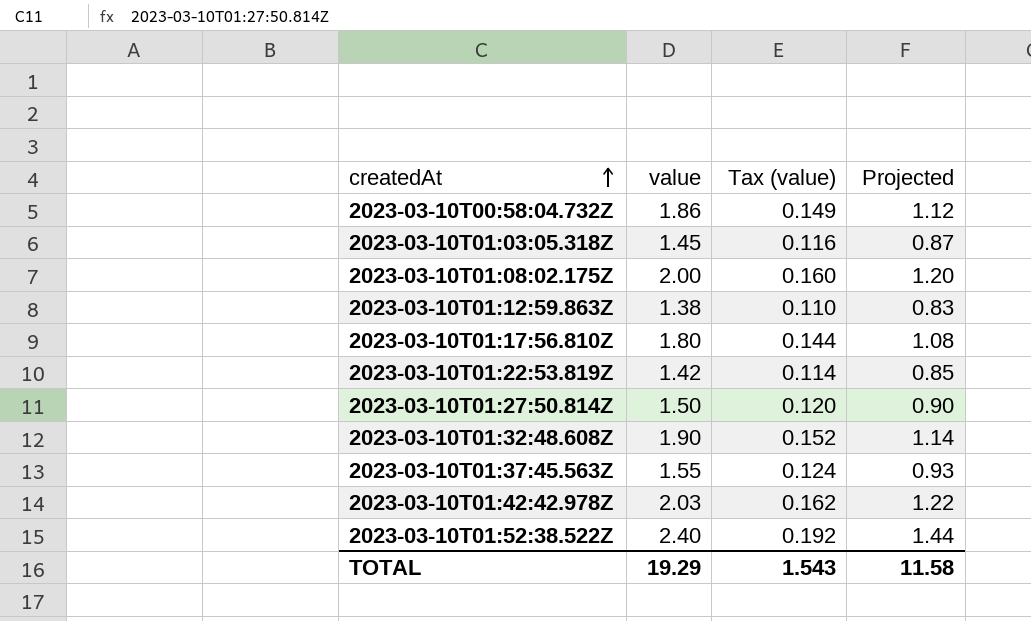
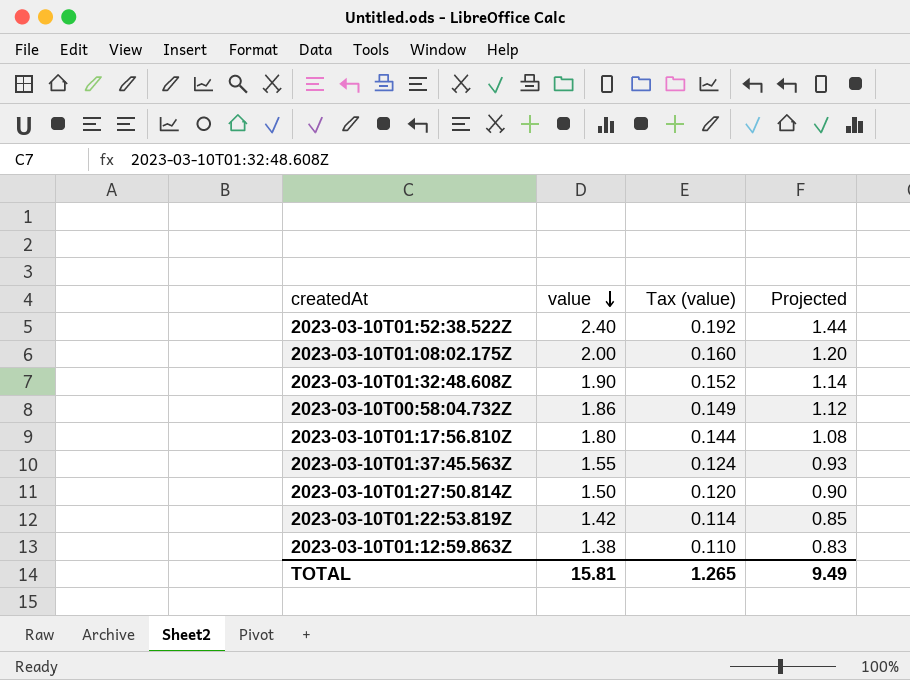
row order: createdAt ascending -> value descending
row 2023-03-10T01:03:05.318Z: 1.45 | 0.116 | 0.87 -> none
row 2023-03-10T01:42:42.978Z: 2.03 | 0.162 | 1.22 -> none
TOTAL | value: 19.29 -> 15.81
TOTAL | Tax (value): 1.543 -> 1.265
TOTAL | Projected: 11.58 -> 9.49

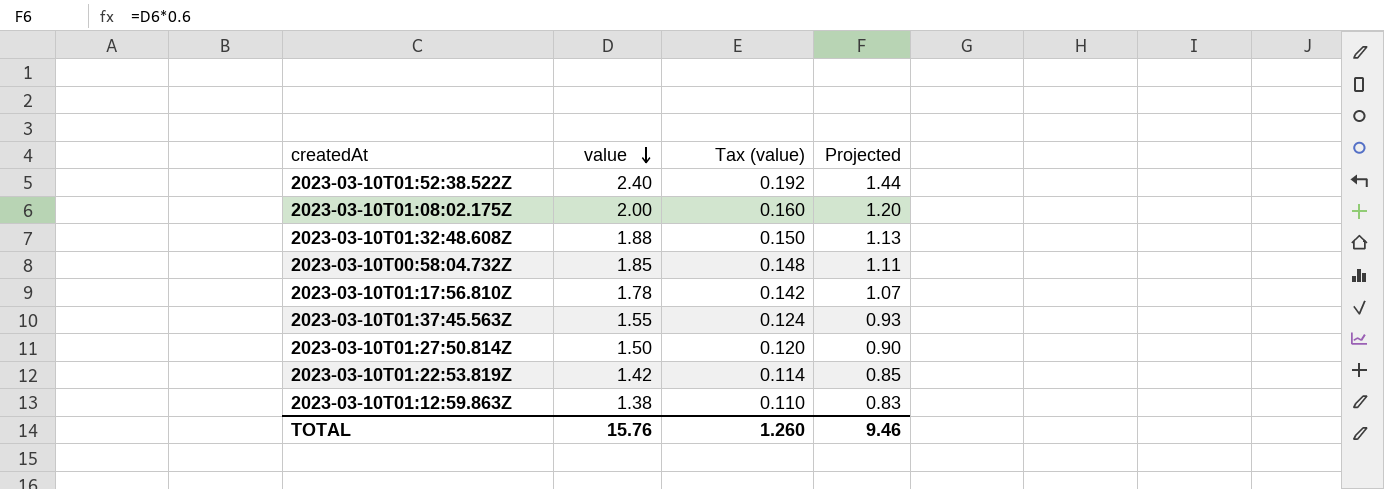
2023-03-10T01:32:48.608Z | value: 1.90 -> 1.88
2023-03-10T01:32:48.608Z | Tax (value): 0.152 -> 0.150
2023-03-10T01:32:48.608Z | Projected: 1.14 -> 1.13
2023-03-10T00:58:04.732Z | value: 1.86 -> 1.85
2023-03-10T00:58:04.732Z | Tax (value): 0.149 -> 0.148
2023-03-10T00:58:04.732Z | Projected: 1.12 -> 1.11
2023-03-10T01:17:56.810Z | value: 1.80 -> 1.78
2023-03-10T01:17:56.810Z | Tax (value): 0.144 -> 0.142
2023-03-10T01:17:56.810Z | Projected: 1.08 -> 1.07
TOTAL | value: 15.81 -> 15.76
TOTAL | Tax (value): 1.265 -> 1.260
TOTAL | Projected: 9.49 -> 9.46

